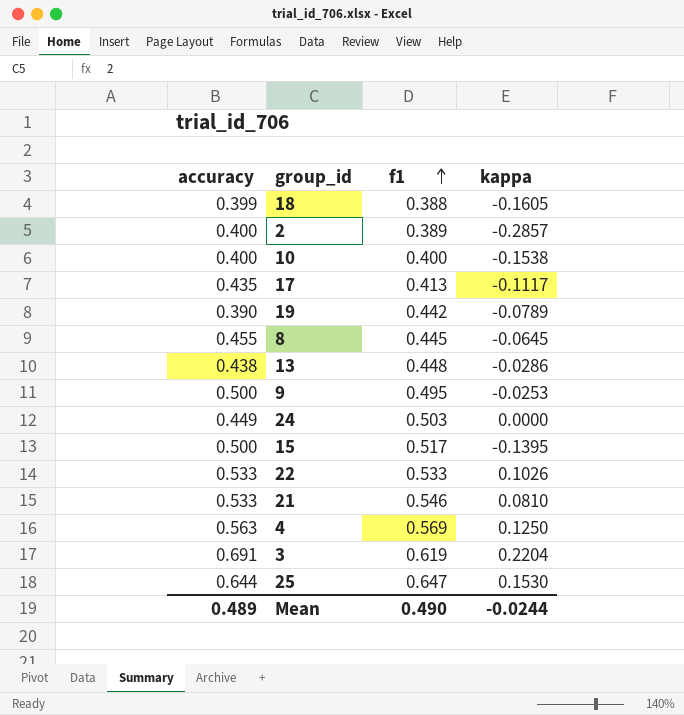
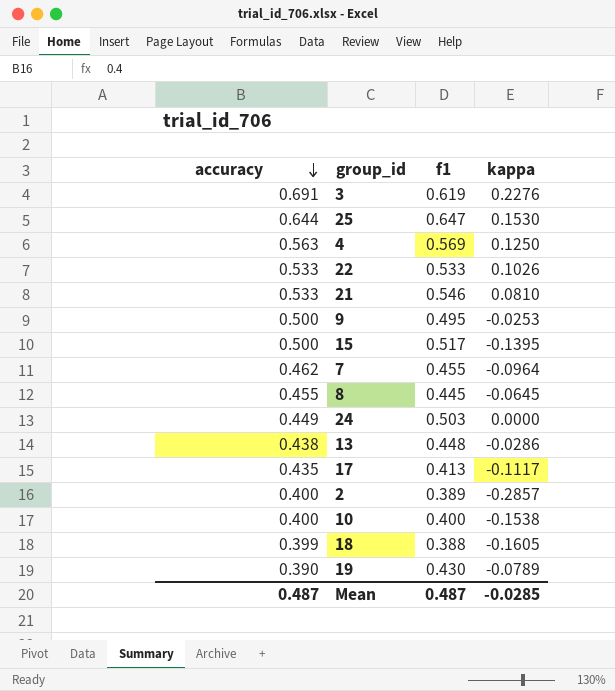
row order: f1 ascending -> accuracy descending
3 | kappa: 0.2204 -> 0.2276
row 7: none -> 0.462 | 0.455 | -0.0964
19 | f1: 0.442 -> 0.430
Mean | accuracy: 0.489 -> 0.487
Mean | f1: 0.490 -> 0.487
Mean | kappa: -0.0244 -> -0.0285

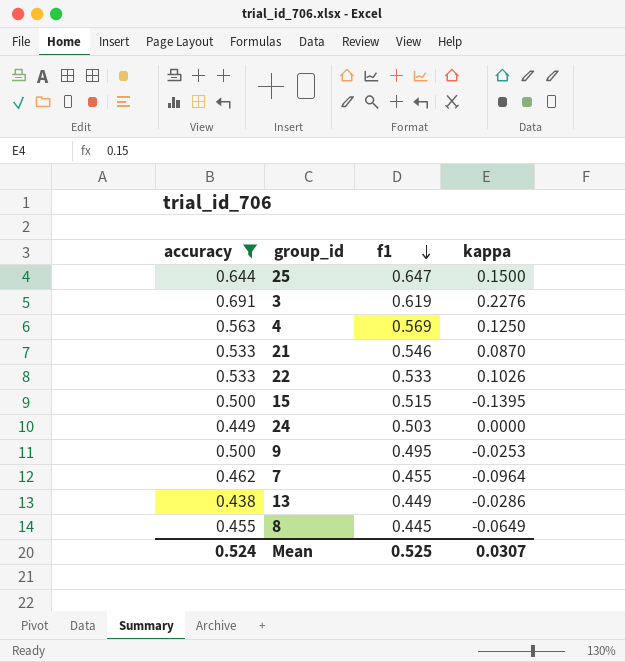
filter: none -> accuracy >= 0.438
row order: accuracy descending -> f1 descending
25 | kappa: 0.1530 -> 0.1500
21 | kappa: 0.0810 -> 0.0870
15 | f1: 0.517 -> 0.515
13 | f1: 0.448 -> 0.449
8 | kappa: -0.0645 -> -0.0649
Mean | accuracy: 0.487 -> 0.524
Mean | f1: 0.487 -> 0.525
Mean | kappa: -0.0285 -> 0.0307

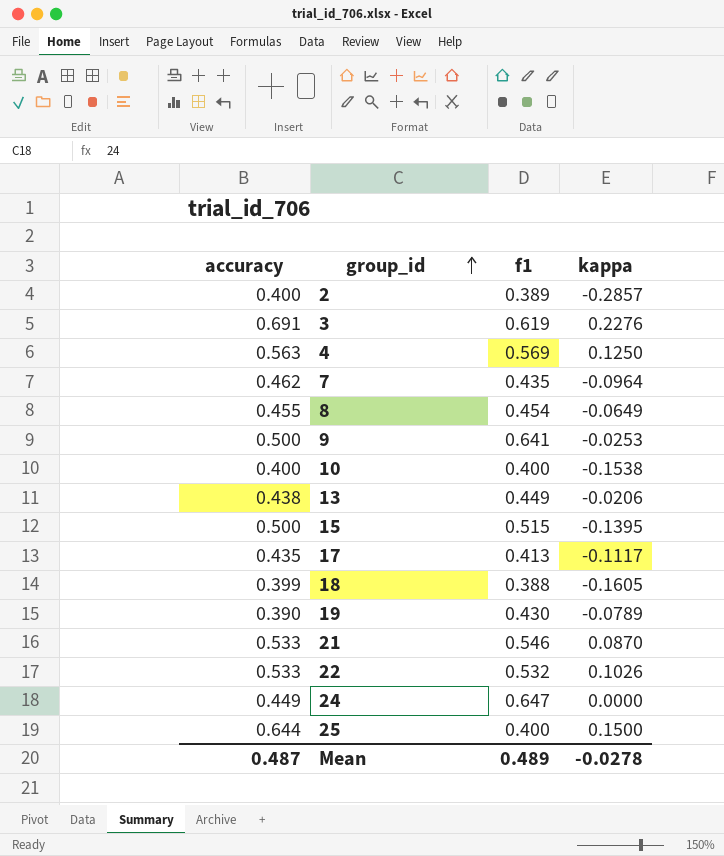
filter: accuracy >= 0.438 -> none
row order: f1 descending -> group_id ascending
7 | f1: 0.455 -> 0.435
8 | f1: 0.445 -> 0.454
9 | f1: 0.495 -> 0.641
13 | kappa: -0.0286 -> -0.0206
22 | f1: 0.533 -> 0.532
24 | f1: 0.503 -> 0.647
25 | f1: 0.647 -> 0.400
Mean | accuracy: 0.524 -> 0.487
Mean | f1: 0.525 -> 0.489
Mean | kappa: 0.0307 -> -0.0278

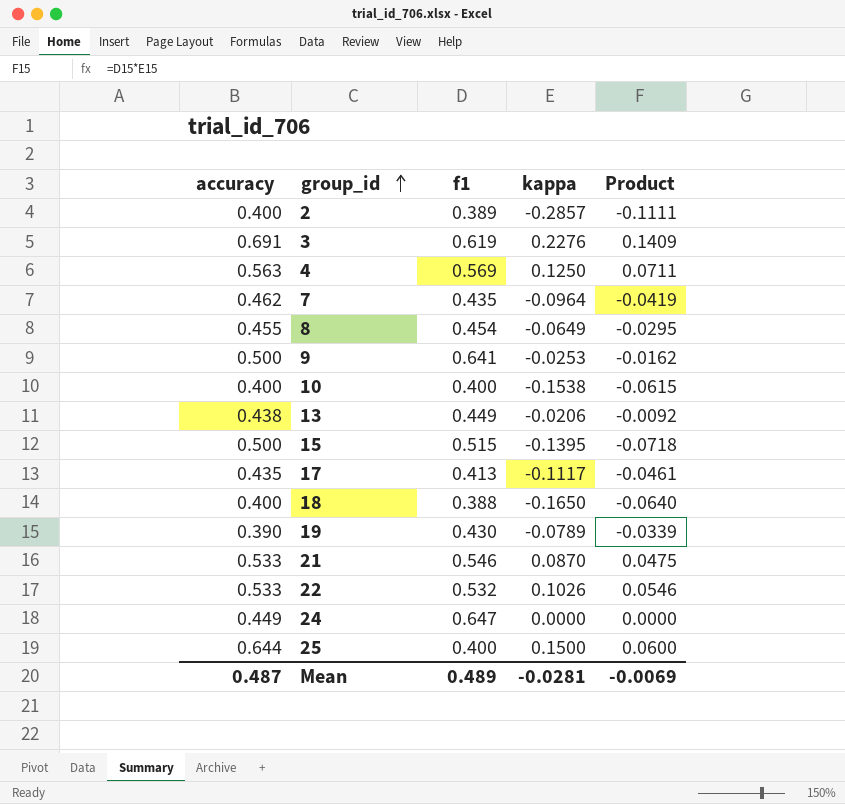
column Product | formula: none -> [f1] * [kappa]
18 | accuracy: 0.399 -> 0.400
18 | kappa: -0.1605 -> -0.1650
Mean | kappa: -0.0278 -> -0.0281

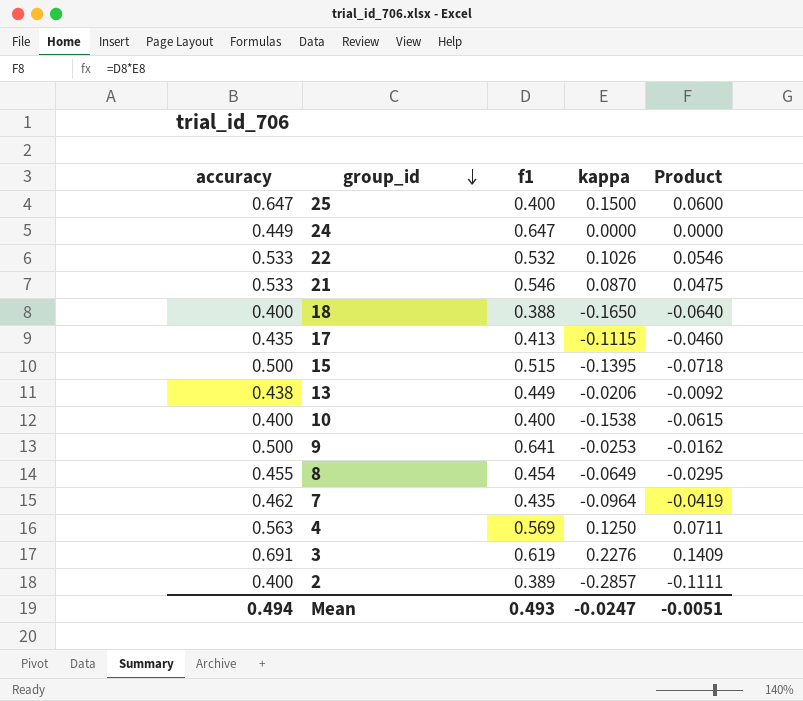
row order: group_id ascending -> group_id descending
row 19: 0.390 | 0.430 | -0.0789 | -0.0339 -> none
25 | accuracy: 0.644 -> 0.647
17 | kappa: -0.1117 -> -0.1115
17 | Product: -0.0461 -> -0.0460
Mean | accuracy: 0.487 -> 0.494
Mean | f1: 0.489 -> 0.493
Mean | kappa: -0.0281 -> -0.0247
Mean | Product: -0.0069 -> -0.0051

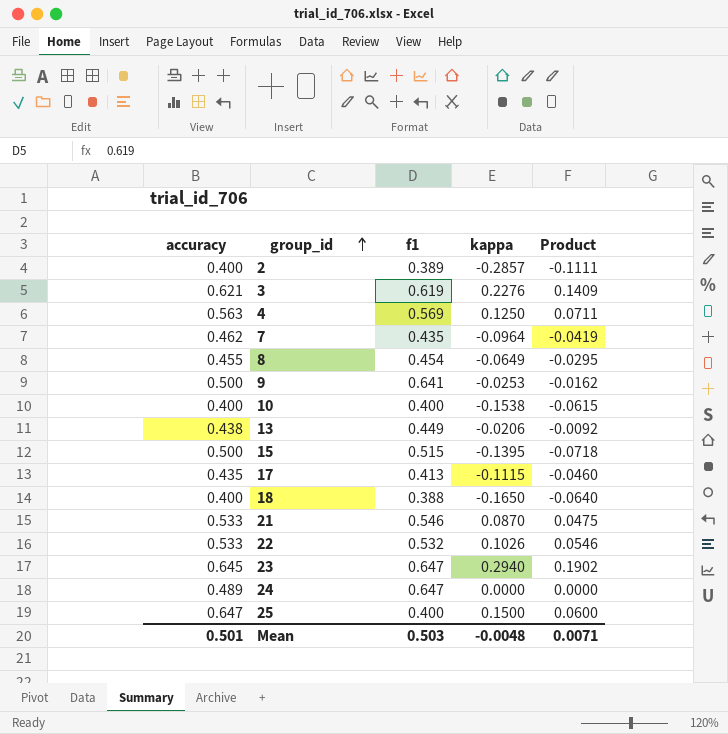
row order: group_id descending -> group_id ascending
3 | accuracy: 0.691 -> 0.621
row 23: none -> 0.645 | 0.647 | 0.2940 | 0.1902
24 | accuracy: 0.449 -> 0.489
Mean | accuracy: 0.494 -> 0.501
Mean | f1: 0.493 -> 0.503
Mean | kappa: -0.0247 -> -0.0048
Mean | Product: -0.0051 -> 0.0071

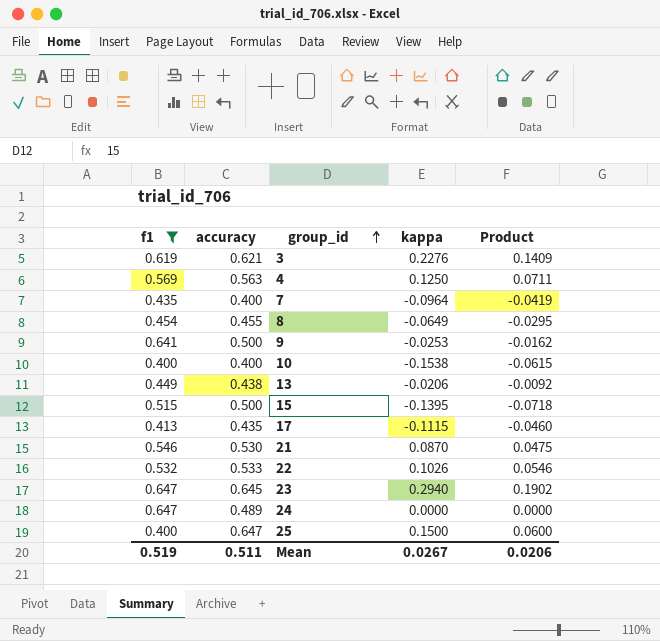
filter: none -> f1 >= 0.400
column f1 | position: 3 -> 1
7 | accuracy: 0.462 -> 0.400
21 | accuracy: 0.533 -> 0.530
Mean | f1: 0.503 -> 0.519
Mean | accuracy: 0.501 -> 0.511
Mean | kappa: -0.0048 -> 0.0267
Mean | Product: 0.0071 -> 0.0206

